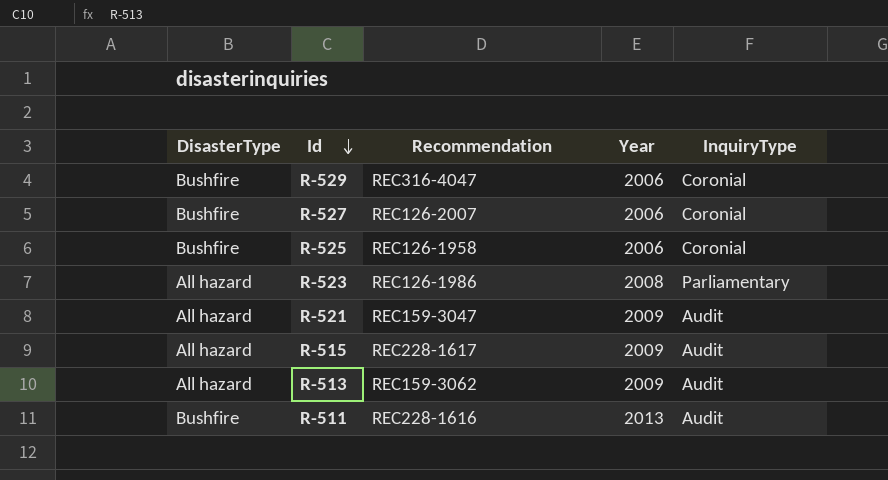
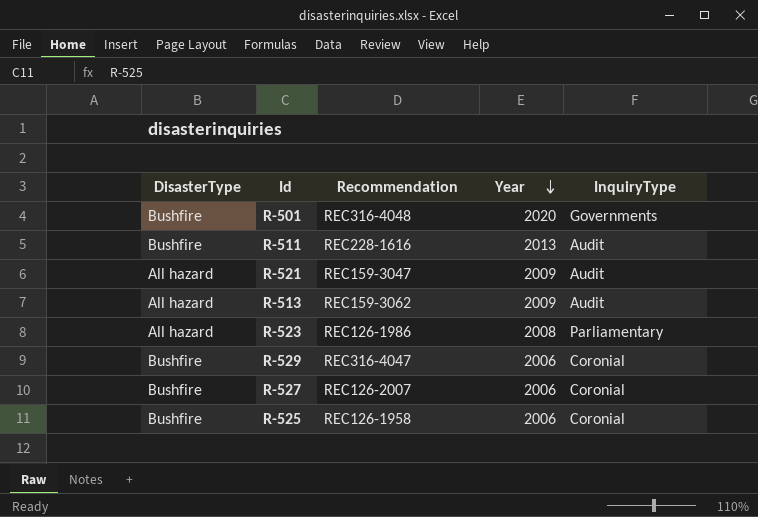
row order: Id descending -> Year descending
row R-515: All hazard | REC228-1617 | 2009 | Audit -> none
row R-501: none -> Bushfire | REC316-4048 | 2020 | Governments

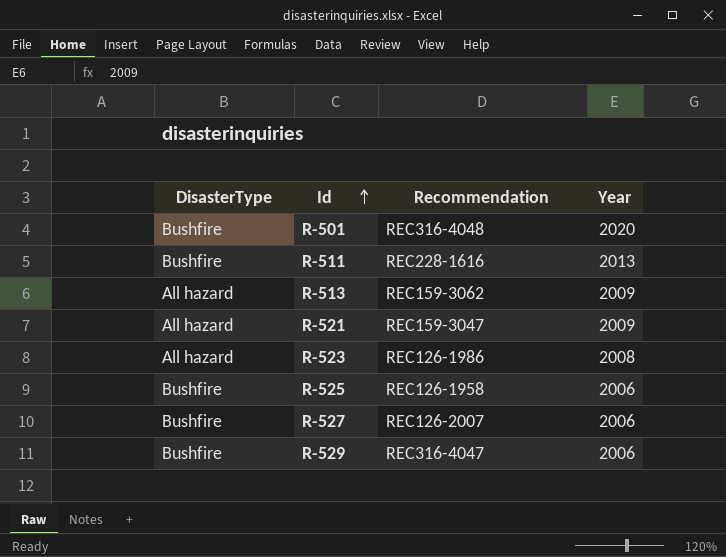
row order: Year descending -> Id ascending
column InquiryType | position: 5 -> none

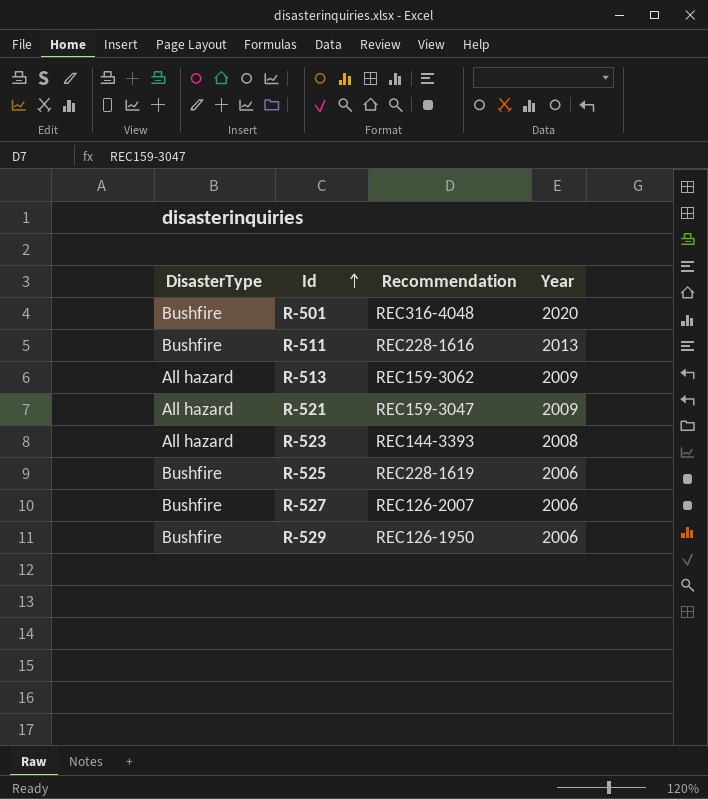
R-523 | Recommendation: REC126-1986 -> REC144-3393
R-525 | Recommendation: REC126-1958 -> REC228-1619
R-529 | Recommendation: REC316-4047 -> REC126-1950

